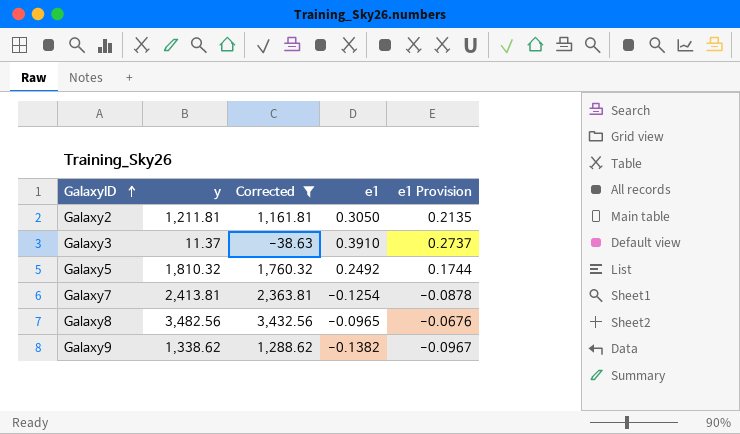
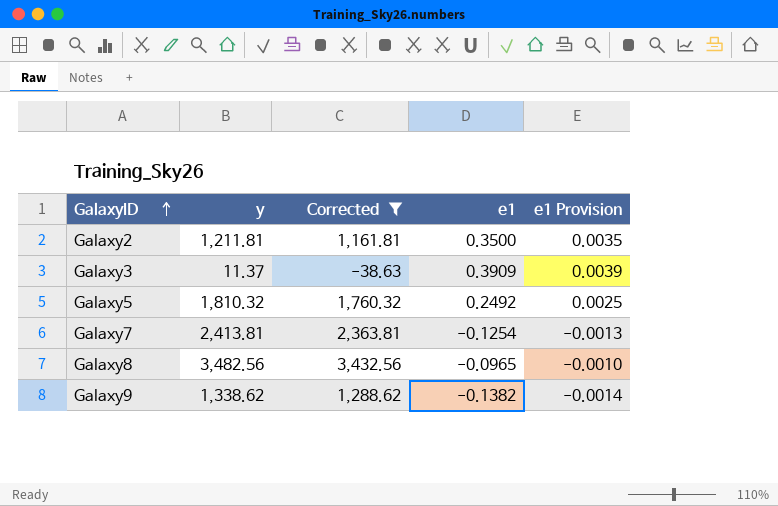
column e1 Provision | formula: [e1] * 0.7 -> [e1] * 0.01
Galaxy2 | e1: 0.3050 -> 0.3500
Galaxy3 | e1: 0.3910 -> 0.3909

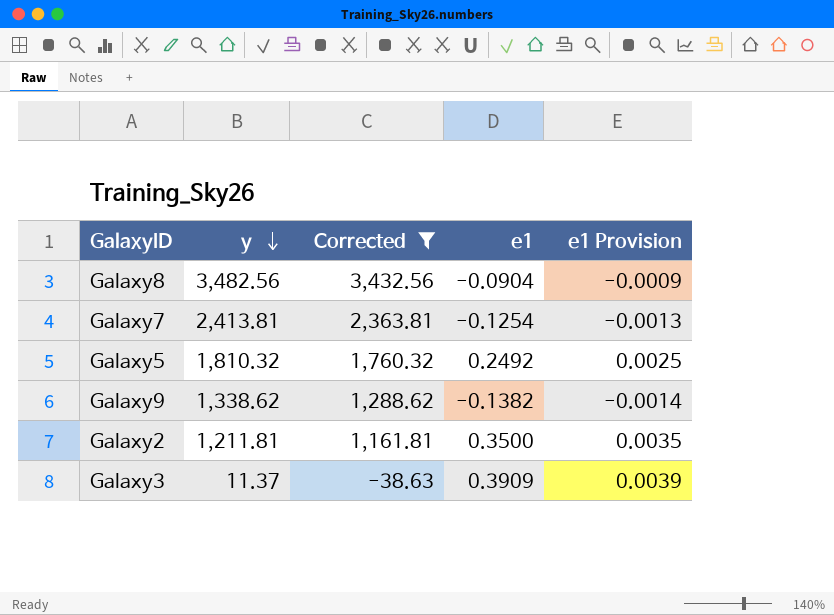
row order: GalaxyID ascending -> y descending
Galaxy8 | e1: -0.0965 -> -0.0904
Galaxy8 | e1 Provision: -0.0010 -> -0.0009

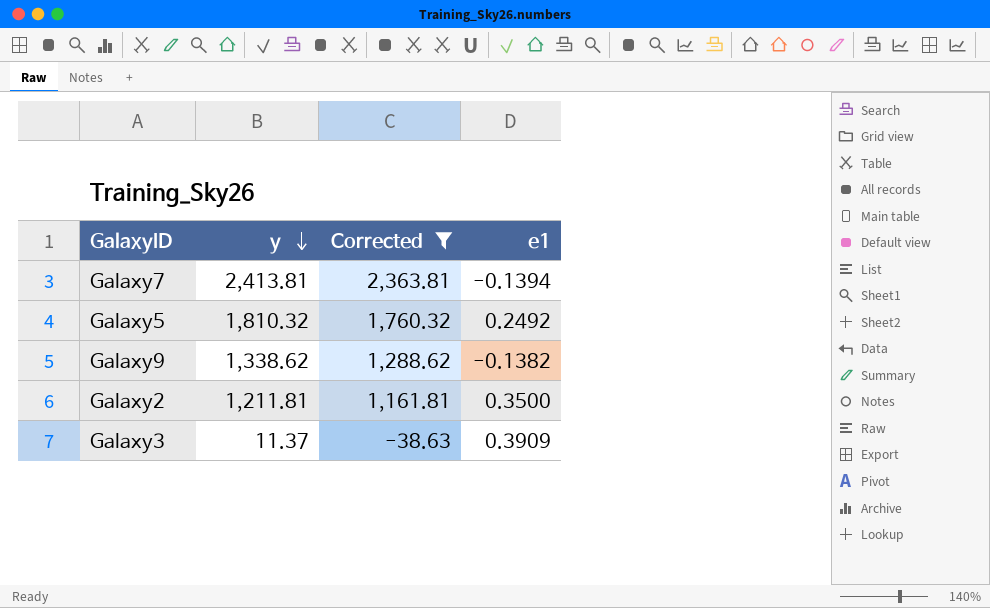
column e1 Provision | formula: [e1] * 0.01 -> none
row Galaxy8: 3,482.56 | 3,432.56 | -0.0904 | -0.0009 -> none
Galaxy7 | e1: -0.1254 -> -0.1394

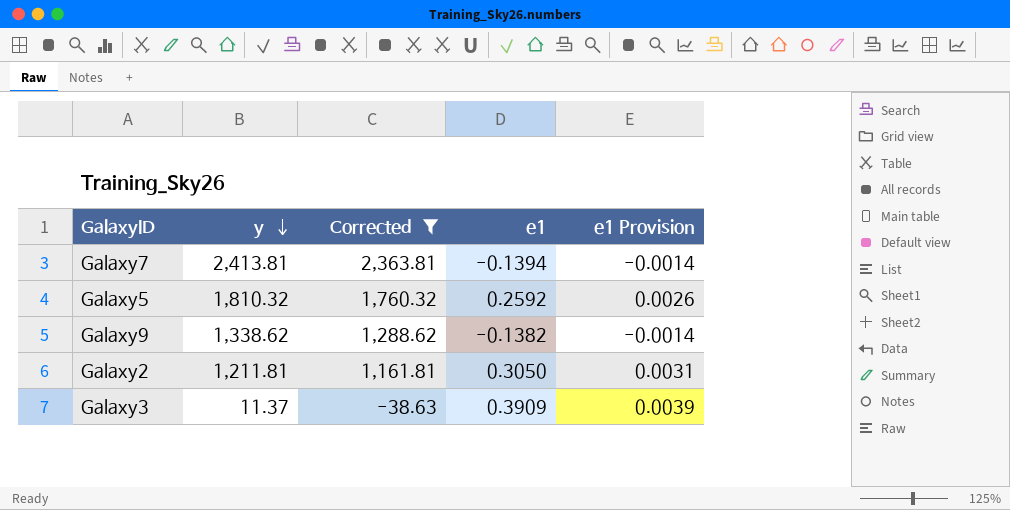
column e1 Provision | formula: none -> [e1] * 0.01
Galaxy5 | e1: 0.2492 -> 0.2592
Galaxy2 | e1: 0.3500 -> 0.3050

